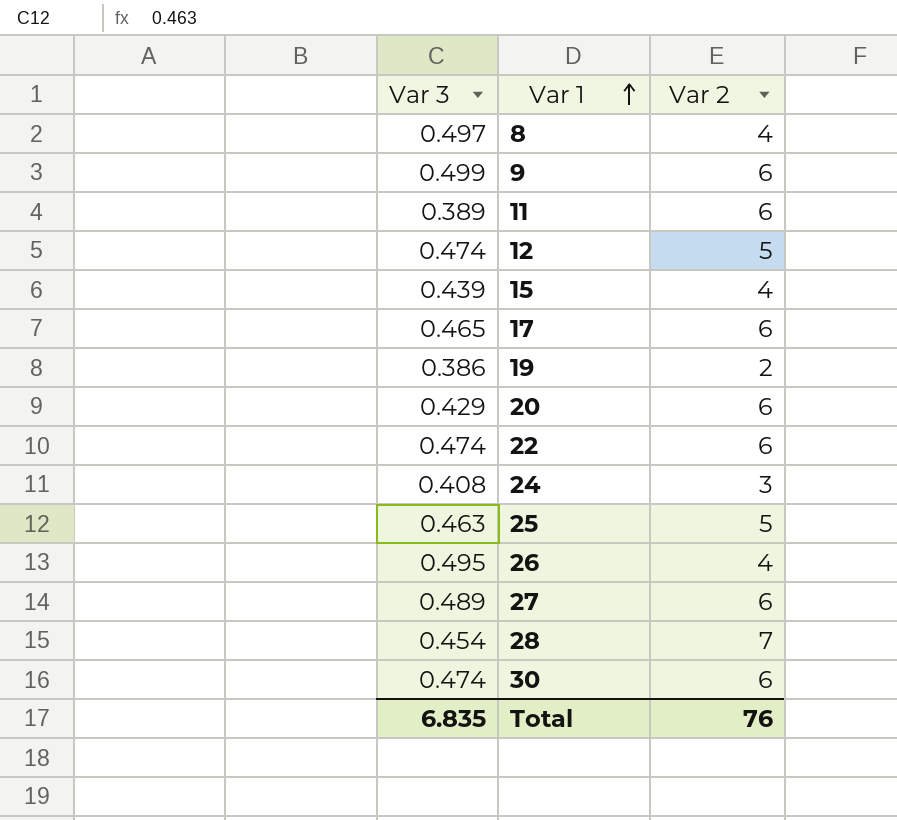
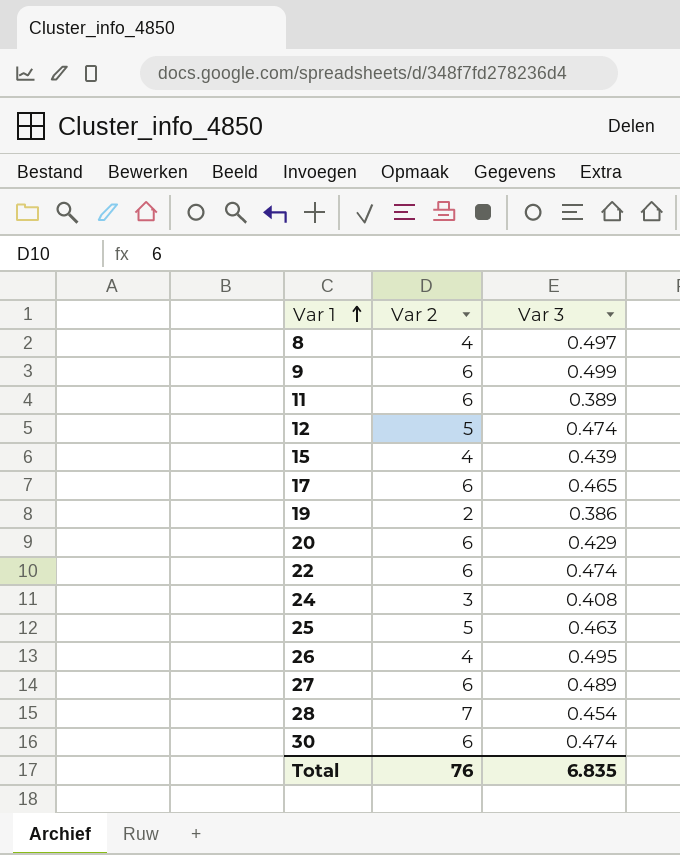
column Var 3 | position: 1 -> 3

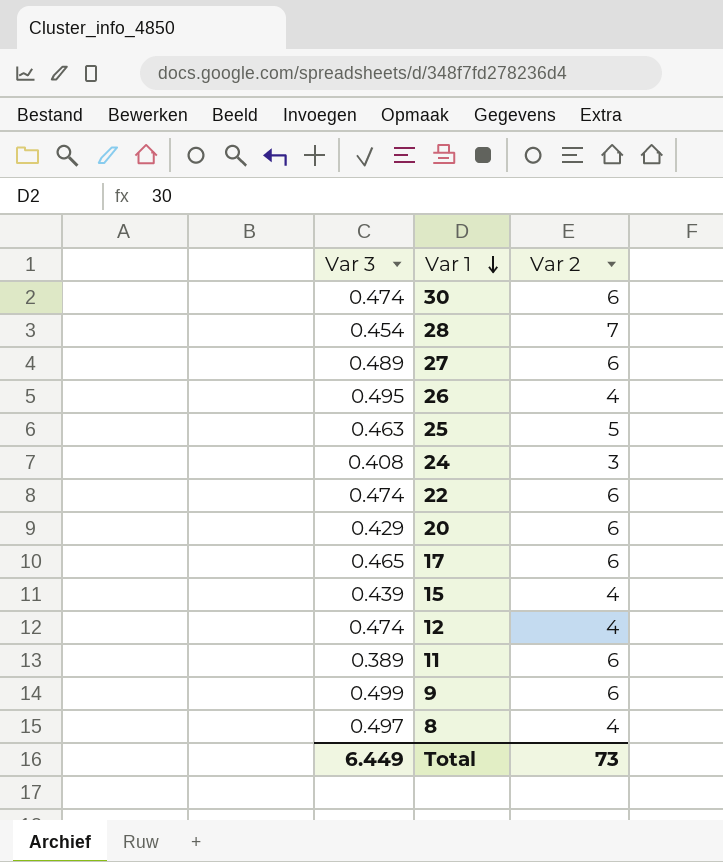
row order: Var 1 ascending -> Var 1 descending
column Var 3 | position: 3 -> 1
row 19: 2 | 0.386 -> none
12 | Var 2: 5 -> 4
Total | Var 3: 6.835 -> 6.449
Total | Var 2: 76 -> 73

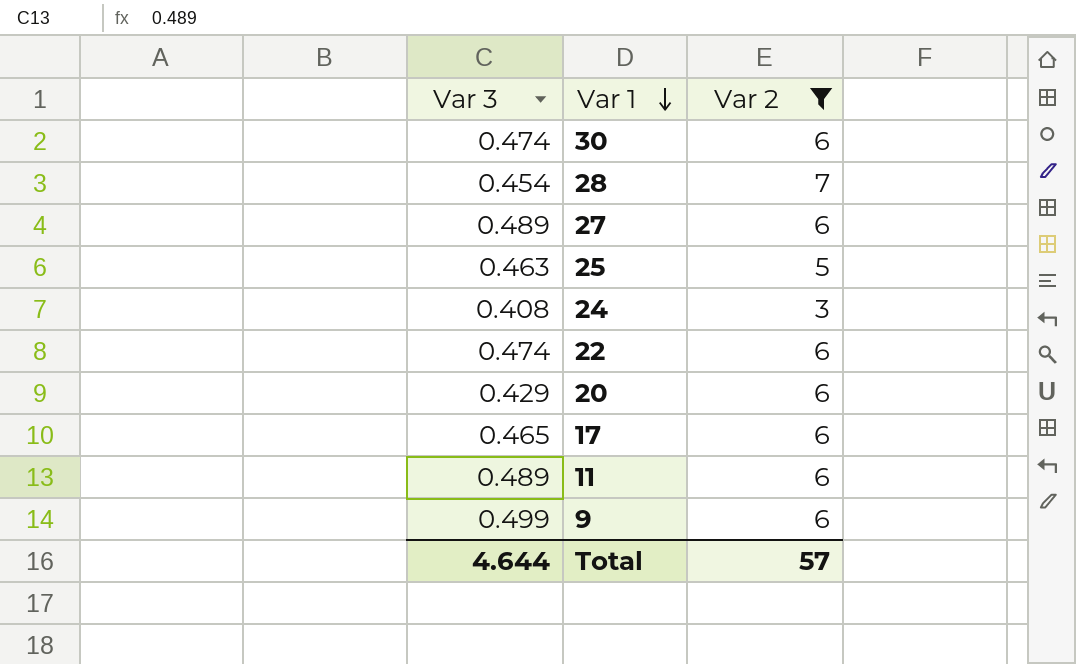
filter: none -> Var 2 != 4
11 | Var 3: 0.389 -> 0.489
Total | Var 3: 6.449 -> 4.644
Total | Var 2: 73 -> 57

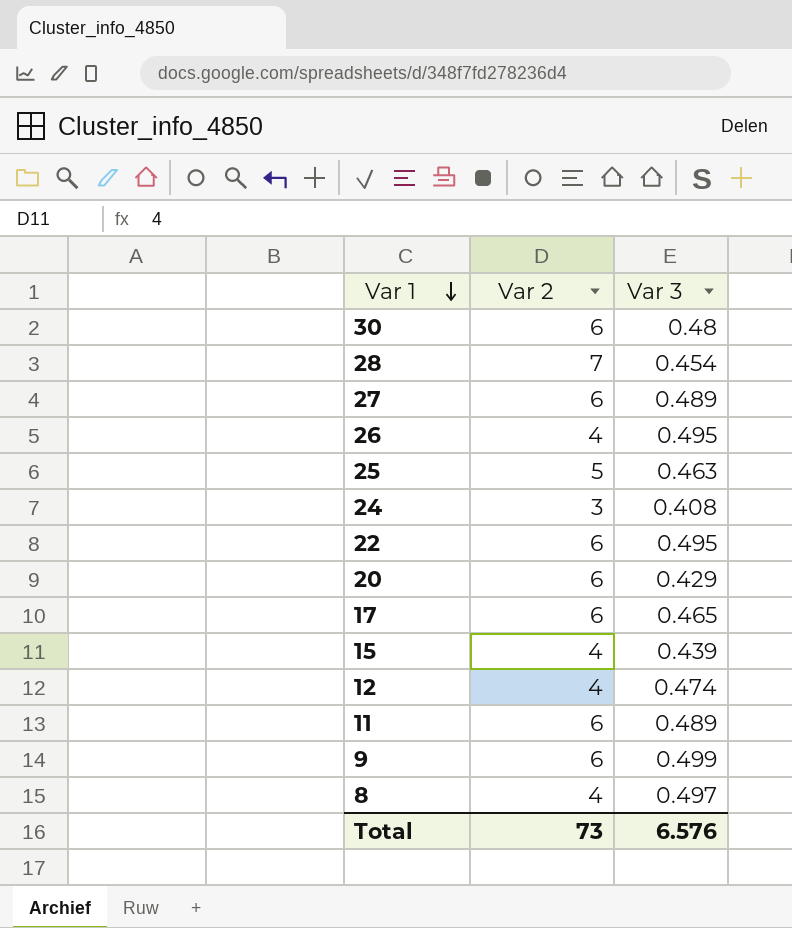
filter: Var 2 != 4 -> none
column Var 3 | position: 1 -> 3
30 | Var 3: 0.474 -> 0.48
22 | Var 3: 0.474 -> 0.495
Total | Var 2: 57 -> 73
Total | Var 3: 4.644 -> 6.576

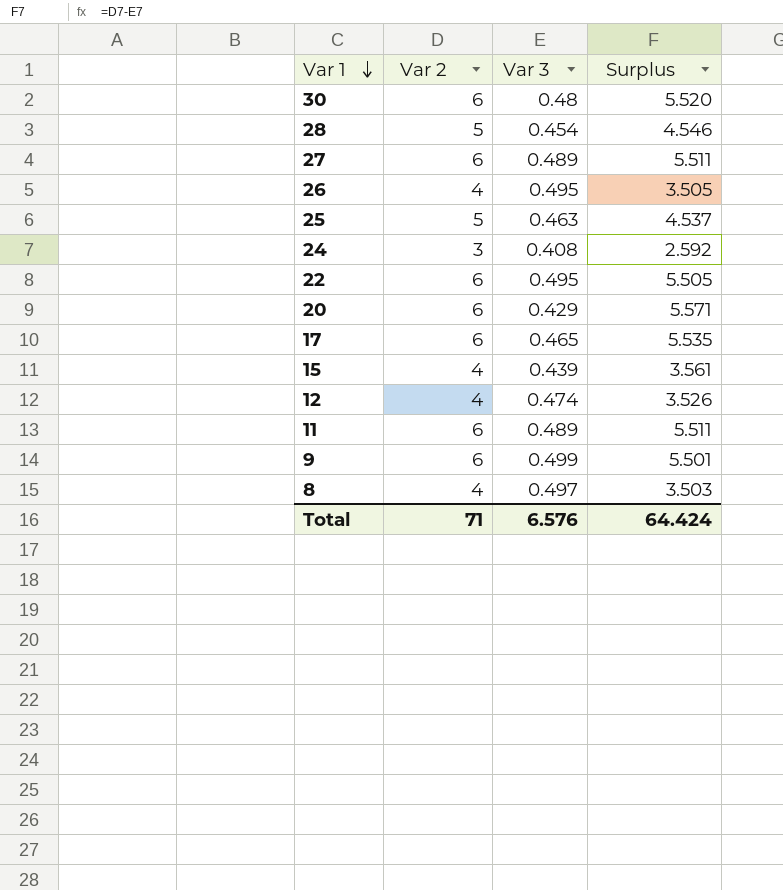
column Surplus | formula: none -> [Var 2] - [Var 3]
28 | Var 2: 7 -> 5
Total | Var 2: 73 -> 71

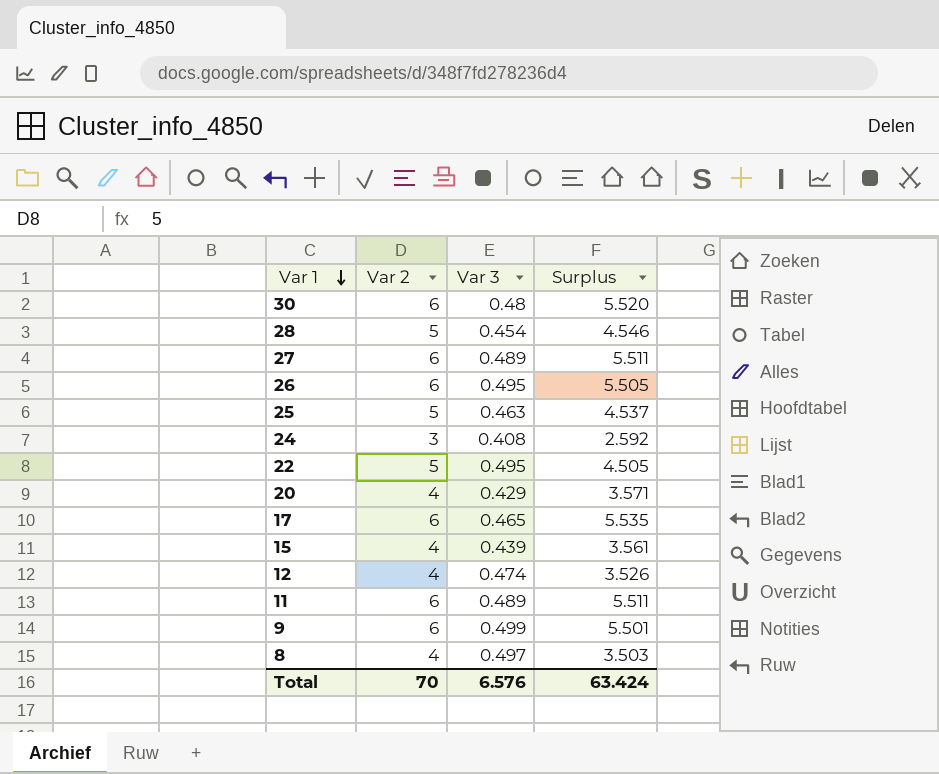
26 | Var 2: 4 -> 6
26 | Surplus: 3.505 -> 5.505
22 | Var 2: 6 -> 5
22 | Surplus: 5.505 -> 4.505
20 | Var 2: 6 -> 4
20 | Surplus: 5.571 -> 3.571
Total | Var 2: 71 -> 70
Total | Surplus: 64.424 -> 63.424

